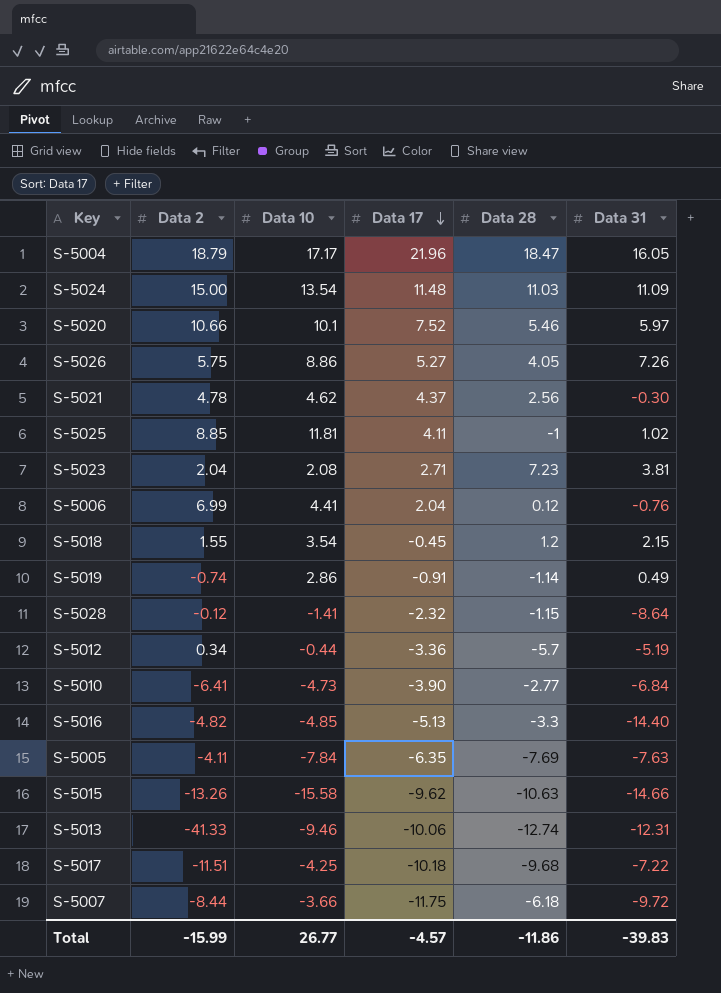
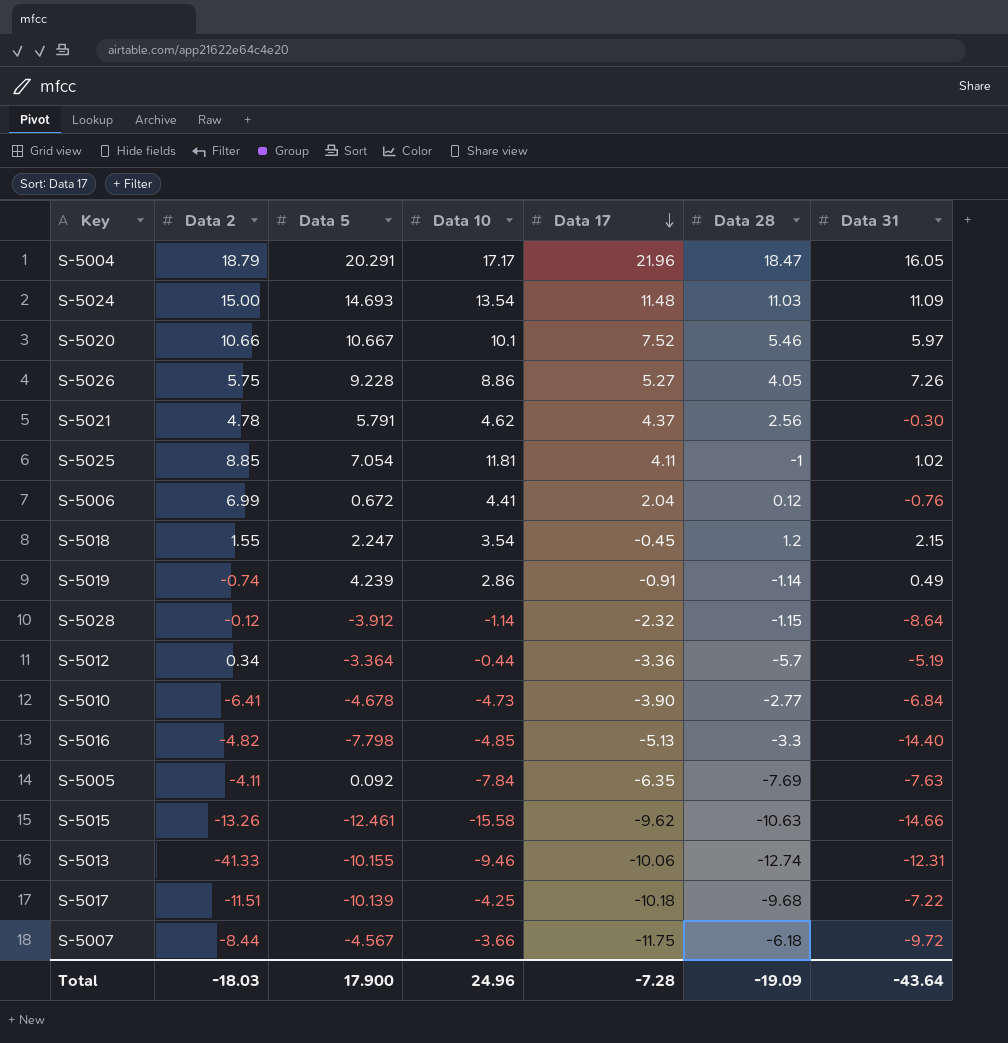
column Data 5 | position: none -> 3
row S-5023: 2.04 | 2.08 | 2.71 | 7.23 | 3.81 -> none
S-5028 | Data 10: -1.41 -> -1.14
Total | Data 2: -15.99 -> -18.03
Total | Data 10: 26.77 -> 24.96
Total | Data 17: -4.57 -> -7.28
Total | Data 28: -11.86 -> -19.09
Total | Data 31: -39.83 -> -43.64

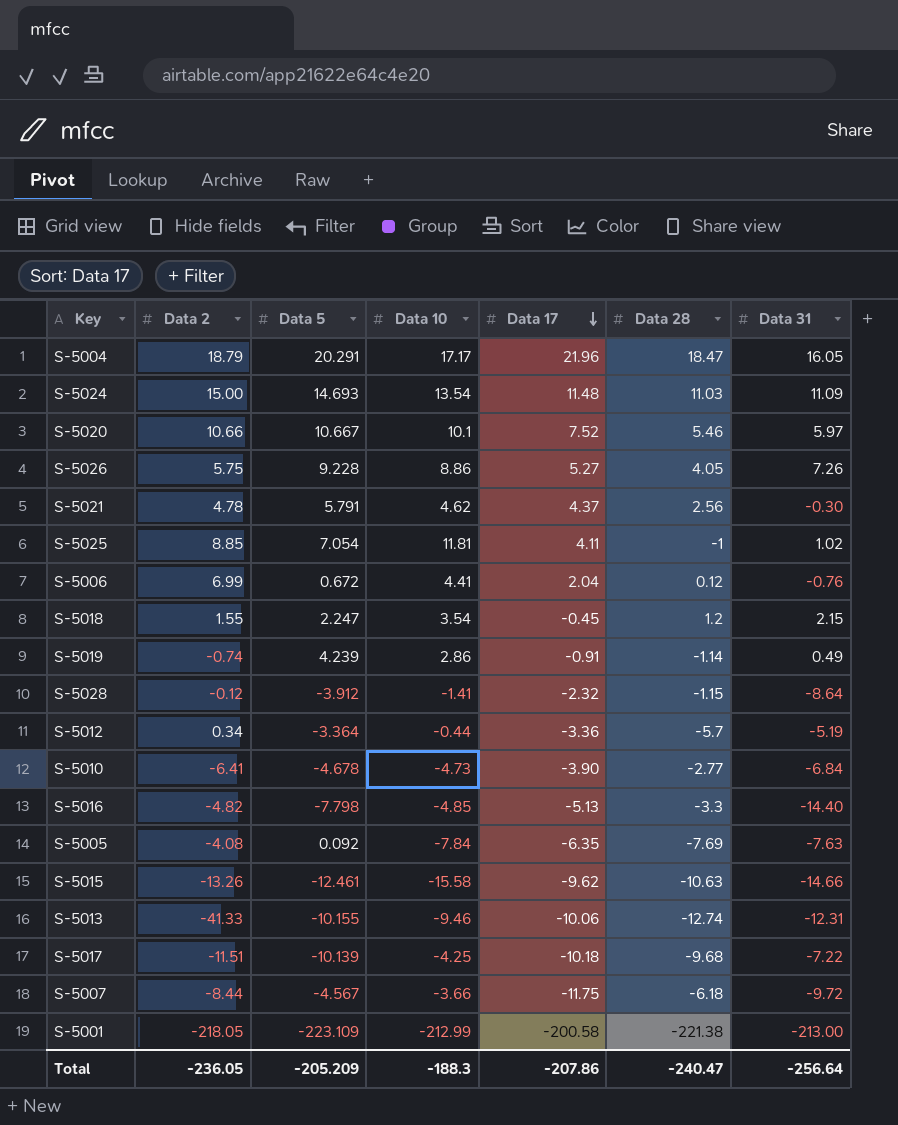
S-5028 | Data 10: -1.14 -> -1.41
S-5005 | Data 2: -4.11 -> -4.08
row S-5001: none -> -218.05 | -223.109 | -212.99 | -200.58 | -221.38 | -213.00
Total | Data 2: -18.03 -> -236.05
Total | Data 5: 17.900 -> -205.209
Total | Data 10: 24.96 -> -188.3
Total | Data 17: -7.28 -> -207.86
Total | Data 28: -19.09 -> -240.47
Total | Data 31: -43.64 -> -256.64

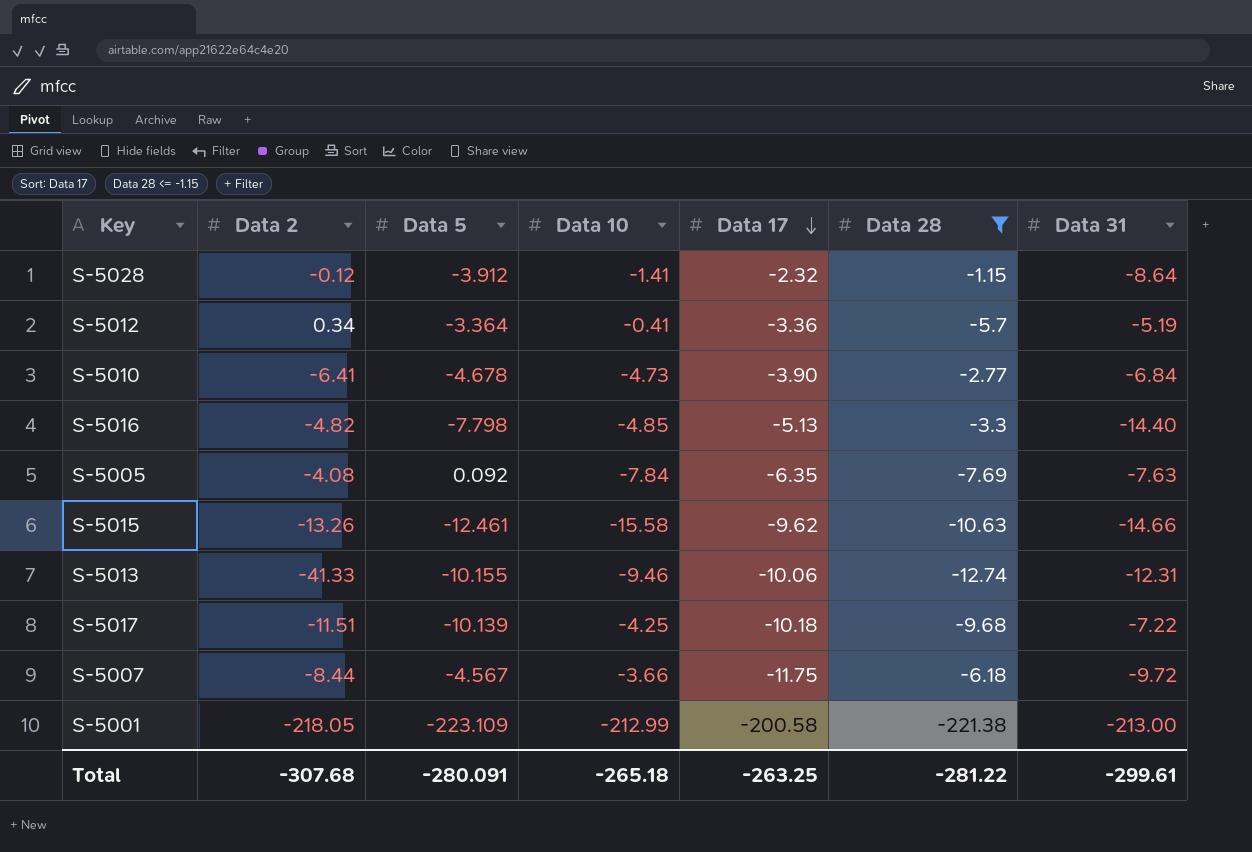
filter: none -> Data 28 <= -1.15
S-5012 | Data 10: -0.44 -> -0.41
Total | Data 2: -236.05 -> -307.68
Total | Data 5: -205.209 -> -280.091
Total | Data 10: -188.3 -> -265.18
Total | Data 17: -207.86 -> -263.25
Total | Data 28: -240.47 -> -281.22
Total | Data 31: -256.64 -> -299.61

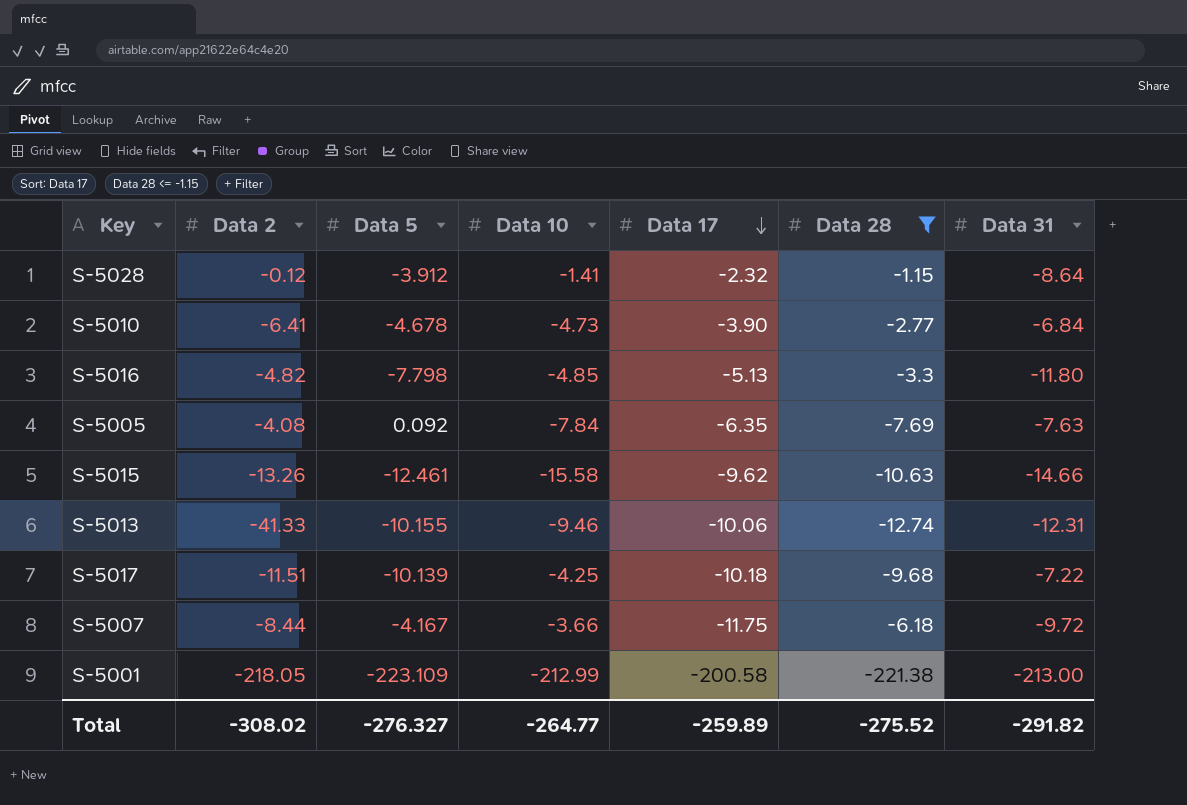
row S-5012: 0.34 | -3.364 | -0.41 | -3.36 | -5.7 | -5.19 -> none
S-5016 | Data 31: -14.40 -> -11.80
S-5007 | Data 5: -4.567 -> -4.167
Total | Data 2: -307.68 -> -308.02
Total | Data 5: -280.091 -> -276.327
Total | Data 10: -265.18 -> -264.77
Total | Data 17: -263.25 -> -259.89
Total | Data 28: -281.22 -> -275.52
Total | Data 31: -299.61 -> -291.82

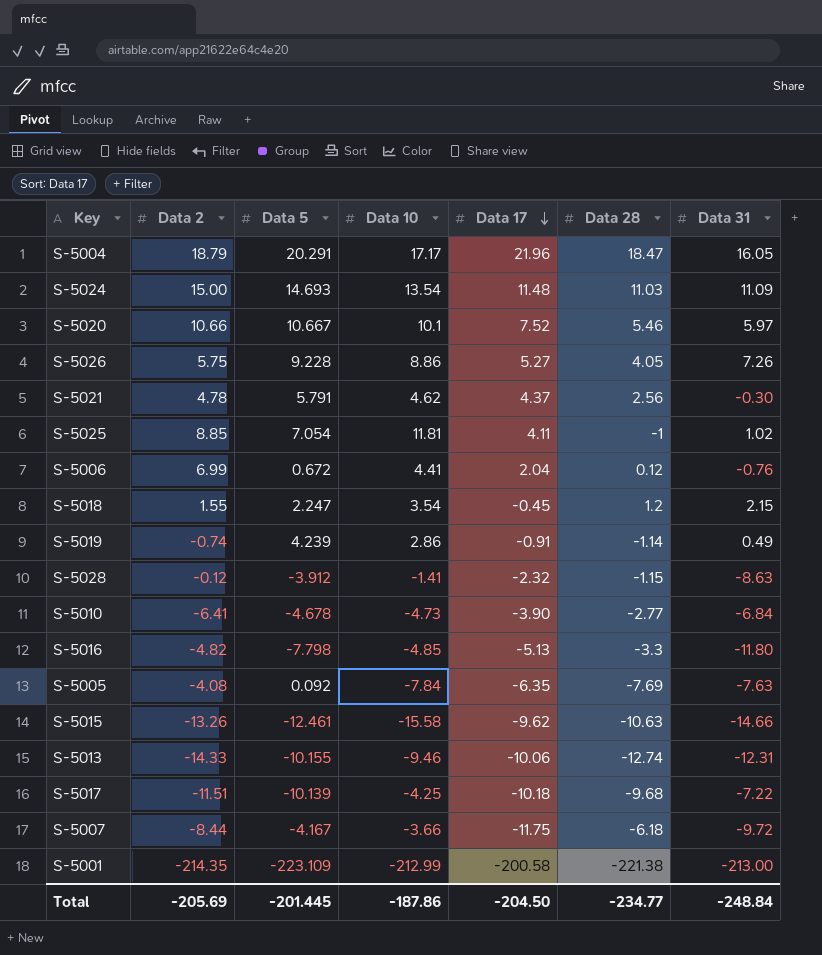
filter: Data 28 <= -1.15 -> none
S-5028 | Data 31: -8.64 -> -8.63
S-5013 | Data 2: -41.33 -> -14.33
S-5001 | Data 2: -218.05 -> -214.35
Total | Data 2: -308.02 -> -205.69
Total | Data 5: -276.327 -> -201.445
Total | Data 10: -264.77 -> -187.86
Total | Data 17: -259.89 -> -204.50
Total | Data 28: -275.52 -> -234.77
Total | Data 31: -291.82 -> -248.84

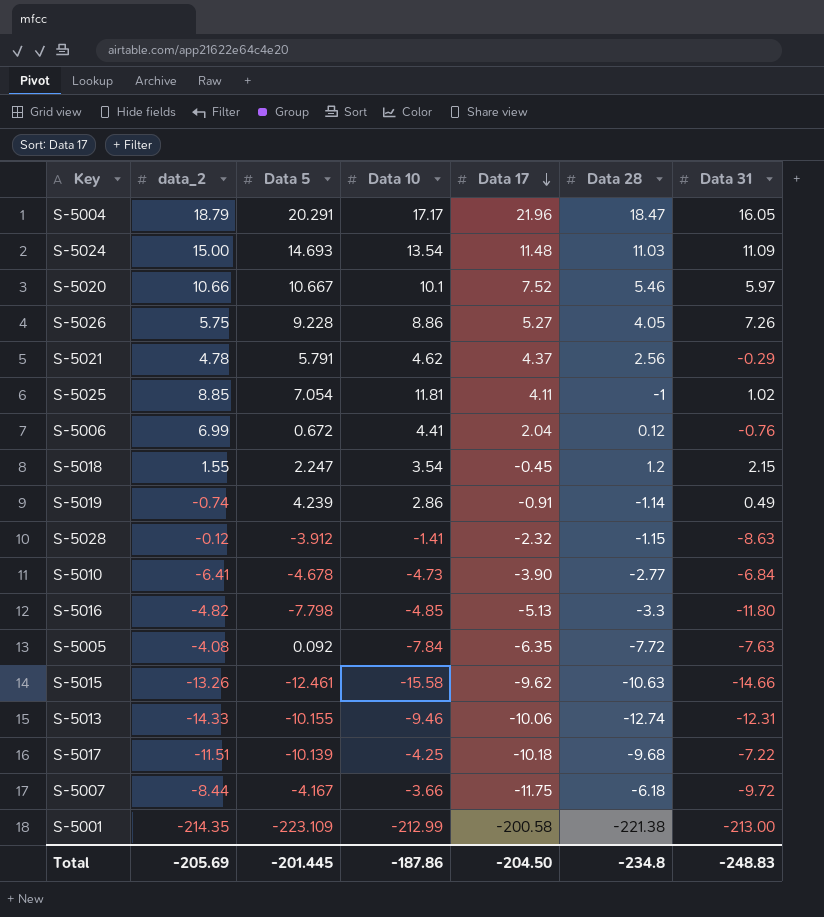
column name: Data 2 -> data_2
S-5021 | Data 31: -0.30 -> -0.29
S-5005 | Data 28: -7.69 -> -7.72
Total | Data 28: -234.77 -> -234.8
Total | Data 31: -248.84 -> -248.83

